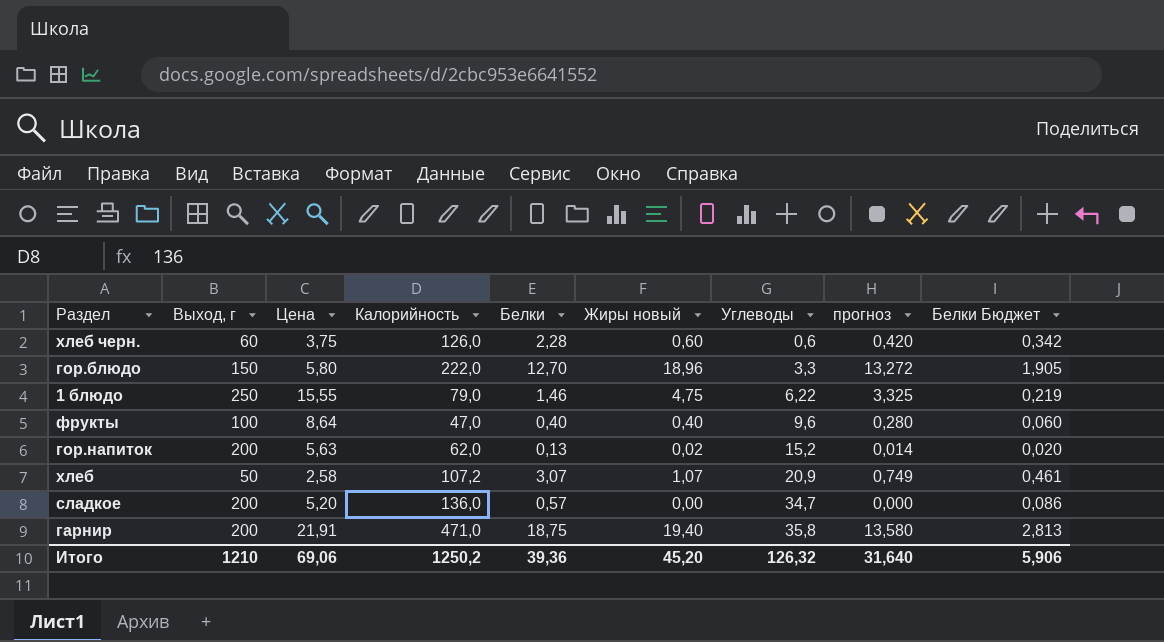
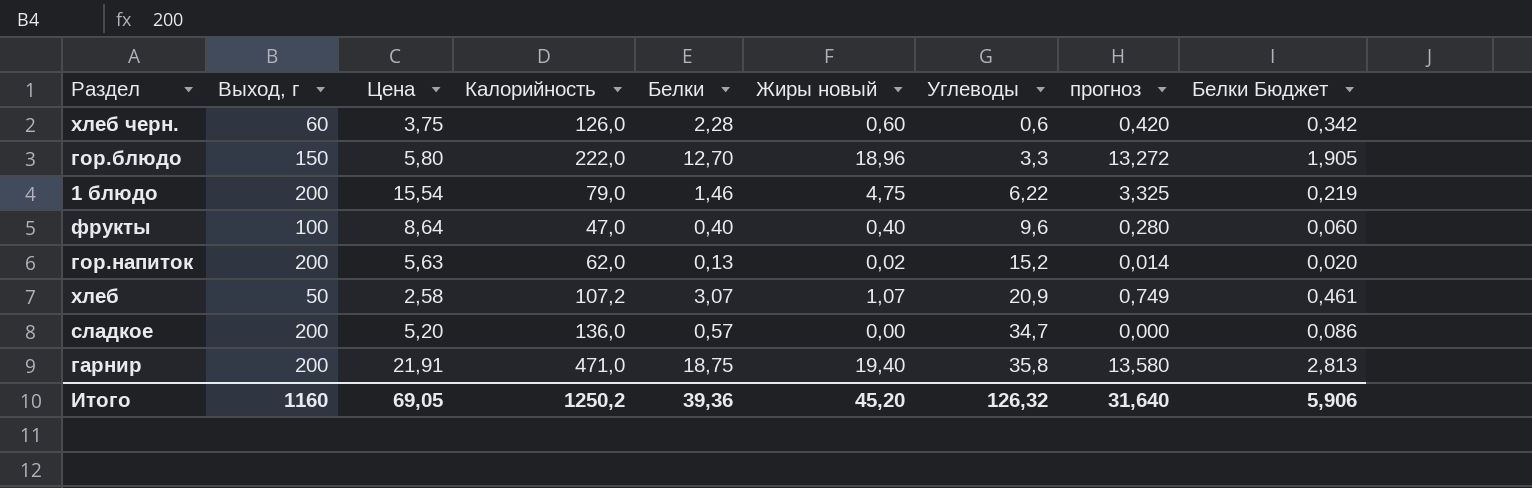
1 блюдо | Выход, г: 250 -> 200
1 блюдо | Цена: 15,55 -> 15,54
Итого | Выход, г: 1210 -> 1160
Итого | Цена: 69,06 -> 69,05

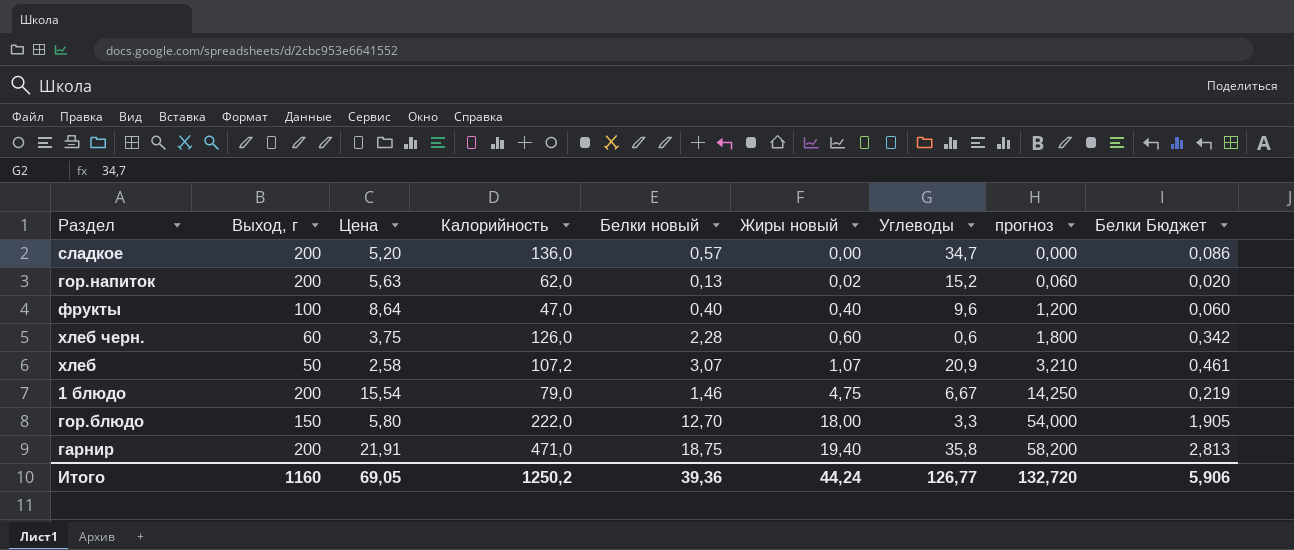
row order: Углеводы ascending -> Жиры новый ascending
column name: Белки -> Белки новый
column прогноз | formula: [Жиры новый] * 0,7 -> [Жиры новый] * 3
1 блюдо | Углеводы: 6,22 -> 6,67
гор.блюдо | Жиры новый: 18,96 -> 18,00
Итого | Жиры новый: 45,20 -> 44,24
Итого | Углеводы: 126,32 -> 126,77
Итого | прогноз: 31,640 -> 132,720

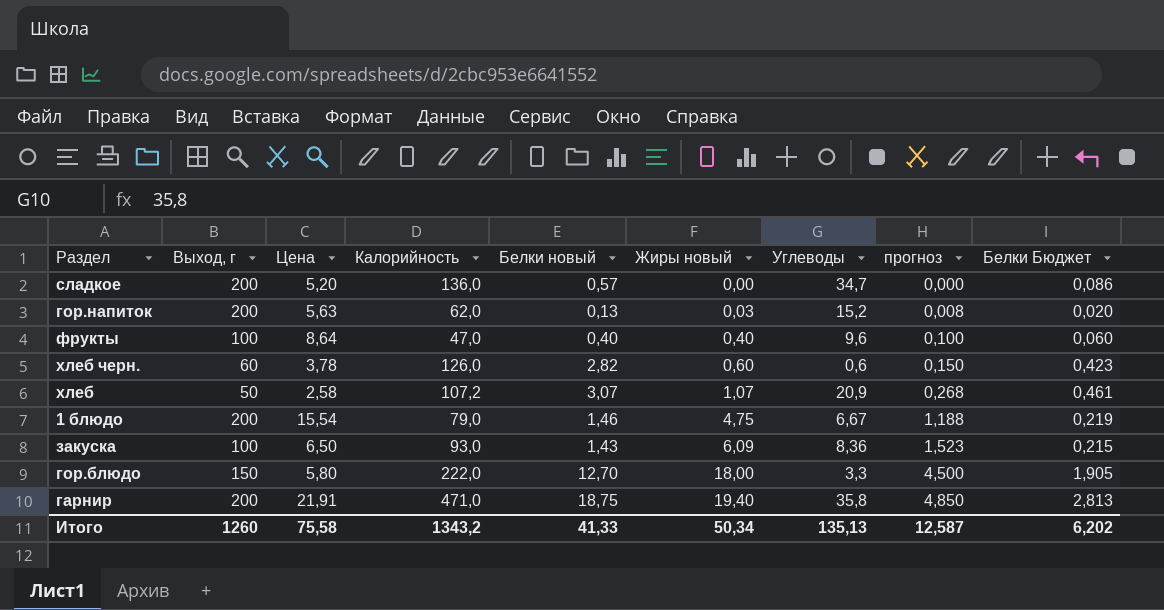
column прогноз | formula: [Жиры новый] * 3 -> [Жиры новый] * 0,25
гор.напиток | Жиры новый: 0,02 -> 0,03
хлеб черн. | Цена: 3,75 -> 3,78
хлеб черн. | Белки новый: 2,28 -> 2,82
хлеб черн. | Белки Бюджет: 0,342 -> 0,423
row закуска: none -> 100 | 6,50 | 93,0 | 1,43 | 6,09 | 8,36 | 1,523 | 0,215
Итого | Выход, г: 1160 -> 1260
Итого | Цена: 69,05 -> 75,58
Итого | Калорийность: 1250,2 -> 1343,2
Итого | Белки новый: 39,36 -> 41,33
Итого | Жиры новый: 44,24 -> 50,34
Итого | Углеводы: 126,77 -> 135,13
Итого | прогноз: 132,720 -> 12,587
Итого | Белки Бюджет: 5,906 -> 6,202

